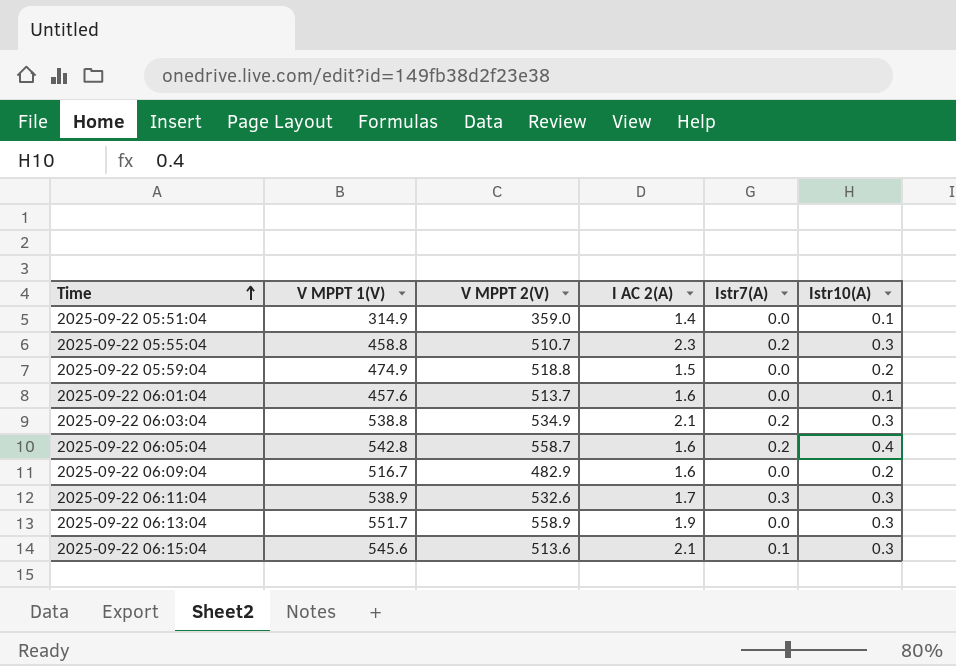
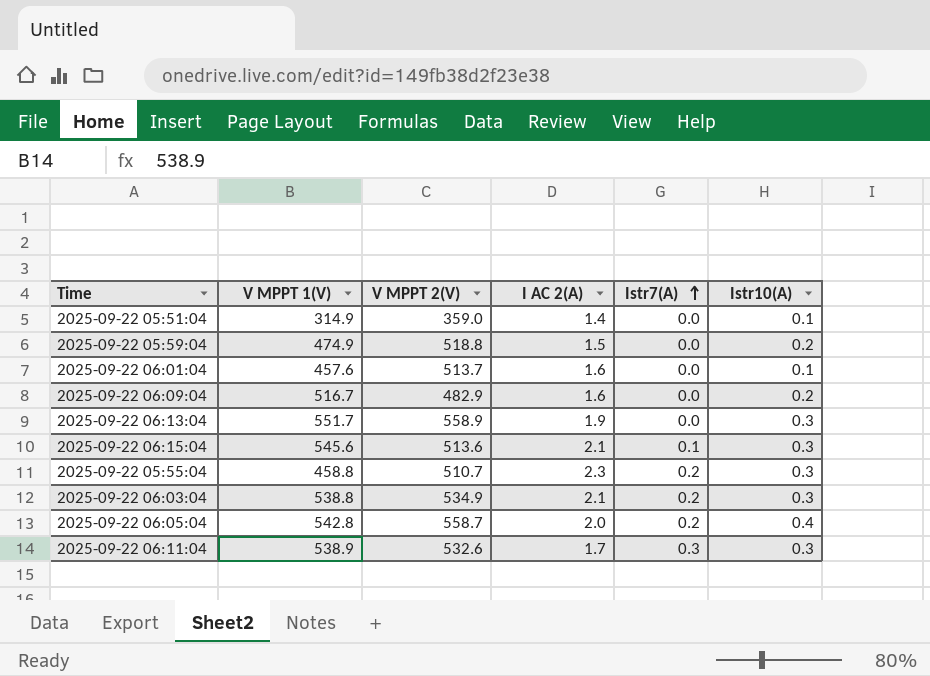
row order: Time ascending -> Istr7(A) ascending
2025-09-22 06:05:04 | I AC 2(A): 1.6 -> 2.0

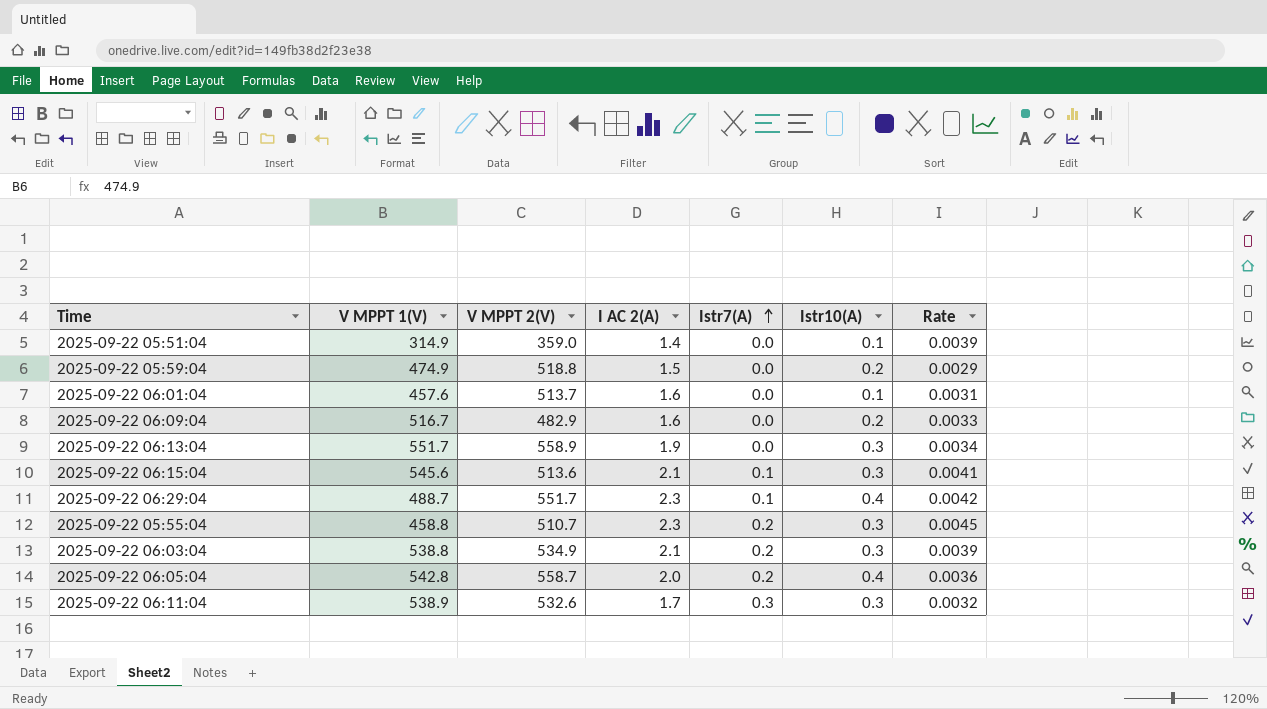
column Rate | formula: none -> [I AC 2(A)] / [V MPPT 2(V)]
row 2025-09-22 06:29:04: none -> 488.7 | 551.7 | 2.3 | 0.1 | 0.4 | 0.0042

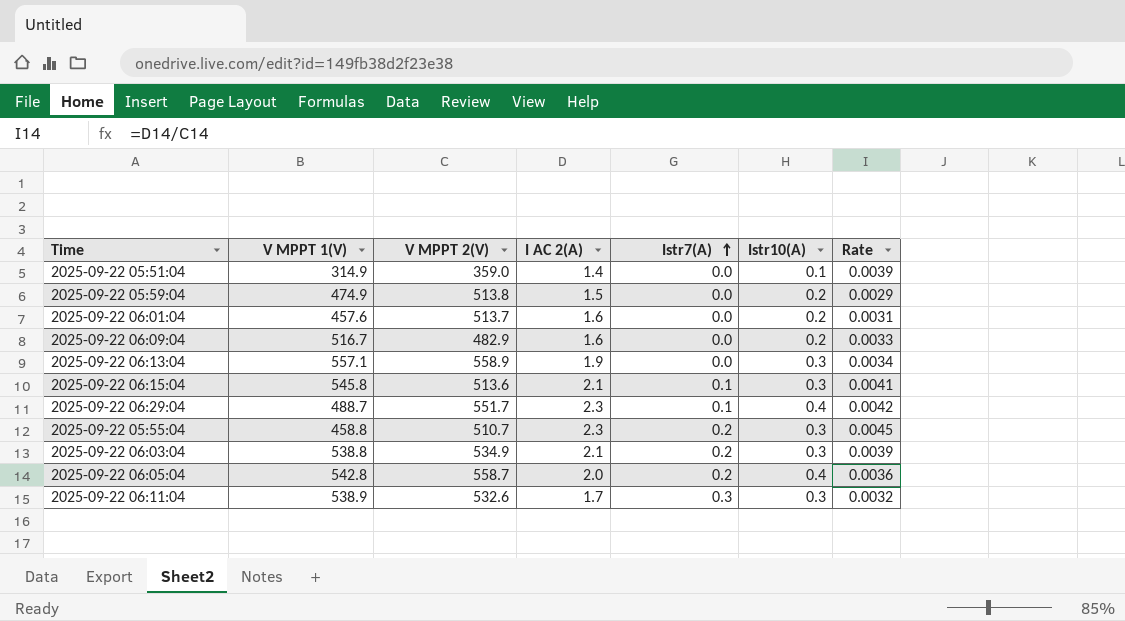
2025-09-22 05:59:04 | V MPPT 2(V): 518.8 -> 513.8
2025-09-22 06:01:04 | Istr10(A): 0.1 -> 0.2
2025-09-22 06:13:04 | V MPPT 1(V): 551.7 -> 557.1
2025-09-22 06:15:04 | V MPPT 1(V): 545.6 -> 545.8

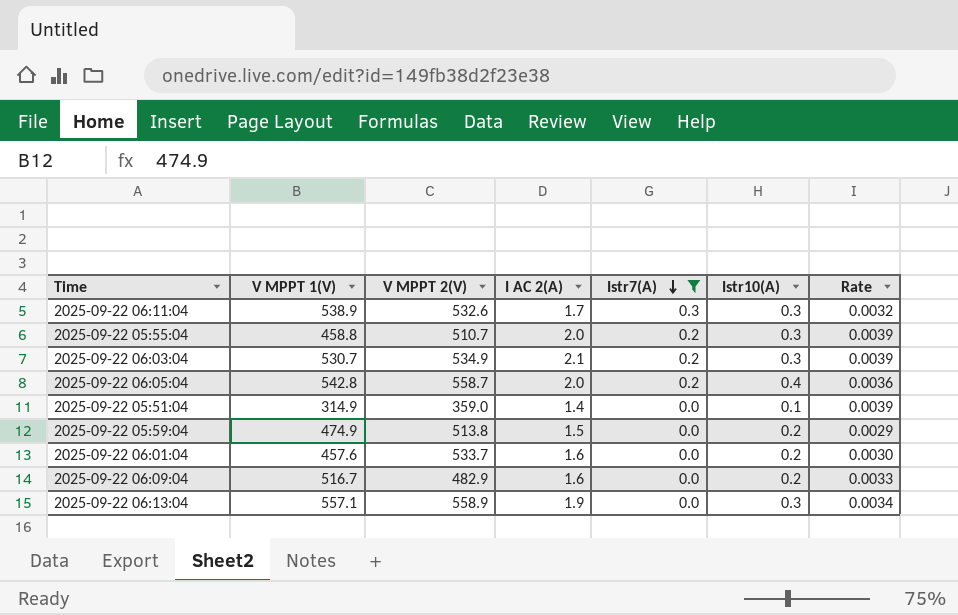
filter: none -> Istr7(A) != 0.1
row order: Istr7(A) ascending -> Istr7(A) descending
2025-09-22 05:55:04 | I AC 2(A): 2.3 -> 2.0
2025-09-22 05:55:04 | Rate: 0.0045 -> 0.0039
2025-09-22 06:03:04 | V MPPT 1(V): 538.8 -> 530.7
2025-09-22 06:01:04 | V MPPT 2(V): 513.7 -> 533.7
2025-09-22 06:01:04 | Rate: 0.0031 -> 0.0030

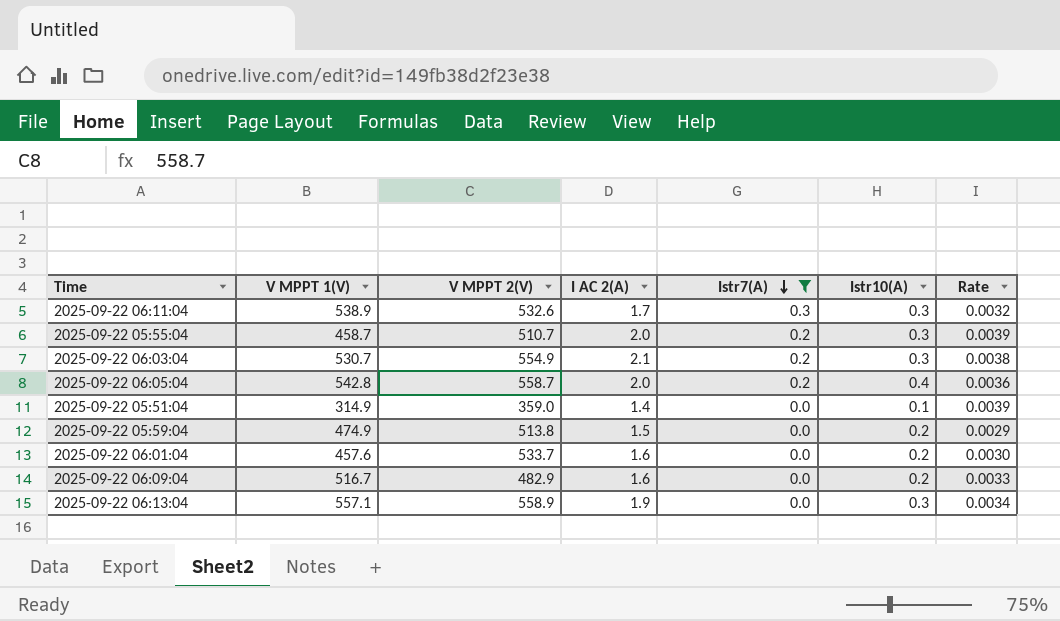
2025-09-22 05:55:04 | V MPPT 1(V): 458.8 -> 458.7
2025-09-22 06:03:04 | V MPPT 2(V): 534.9 -> 554.9
2025-09-22 06:03:04 | Rate: 0.0039 -> 0.0038

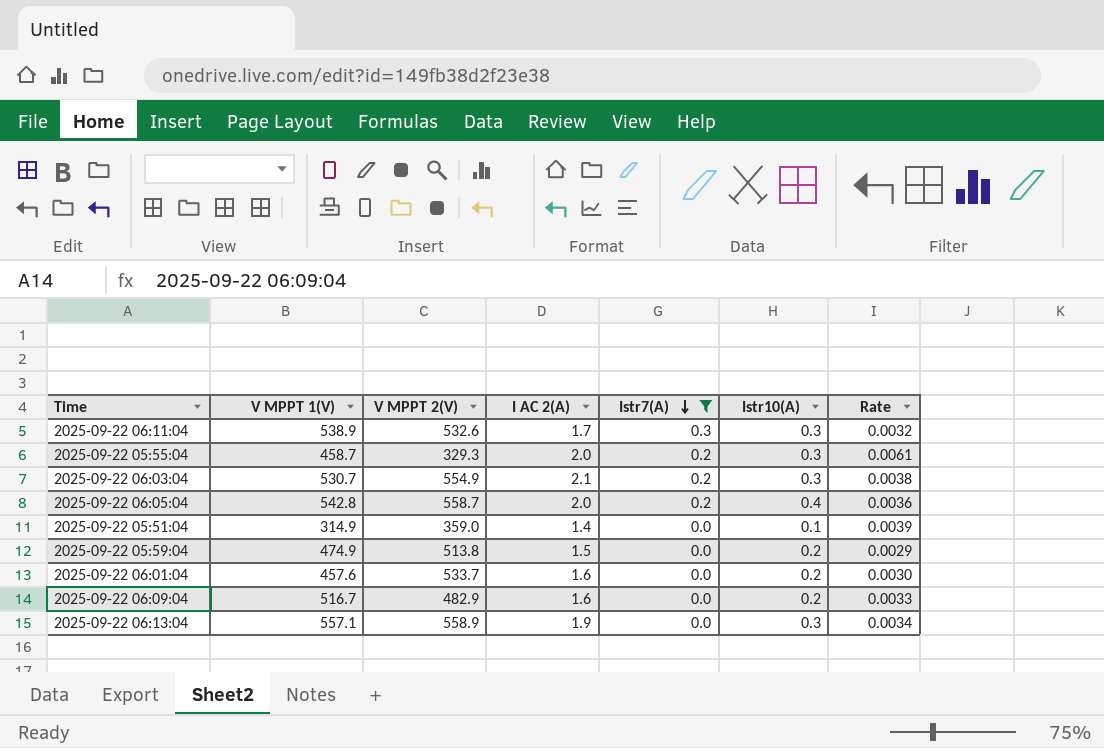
2025-09-22 05:55:04 | V MPPT 2(V): 510.7 -> 329.3
2025-09-22 05:55:04 | Rate: 0.0039 -> 0.0061

